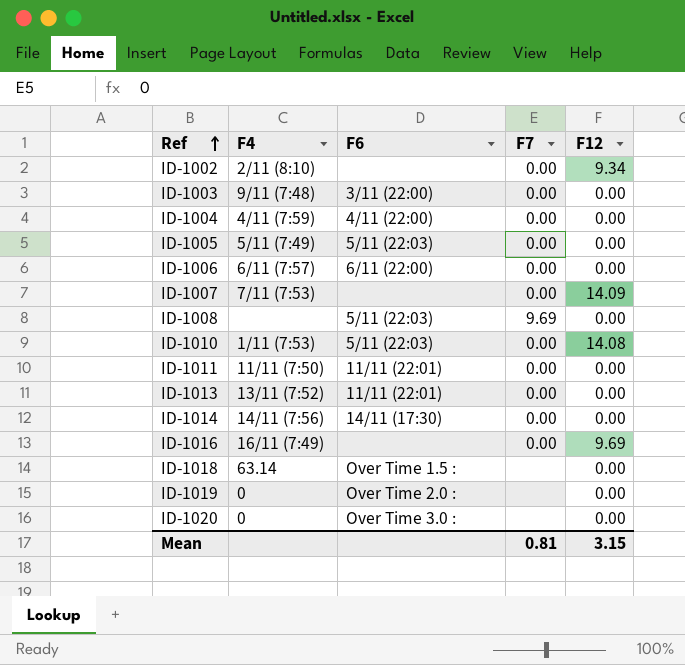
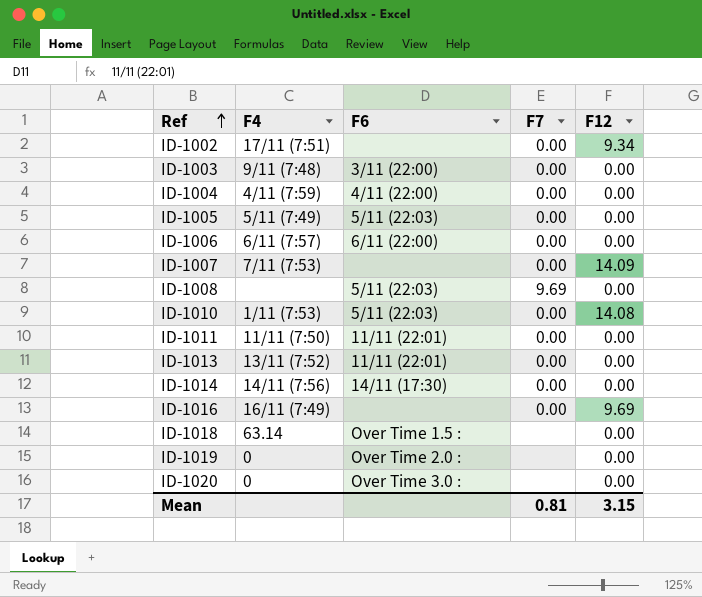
ID-1002 | F4: 2/11 (8:10) -> 17/11 (7:51)

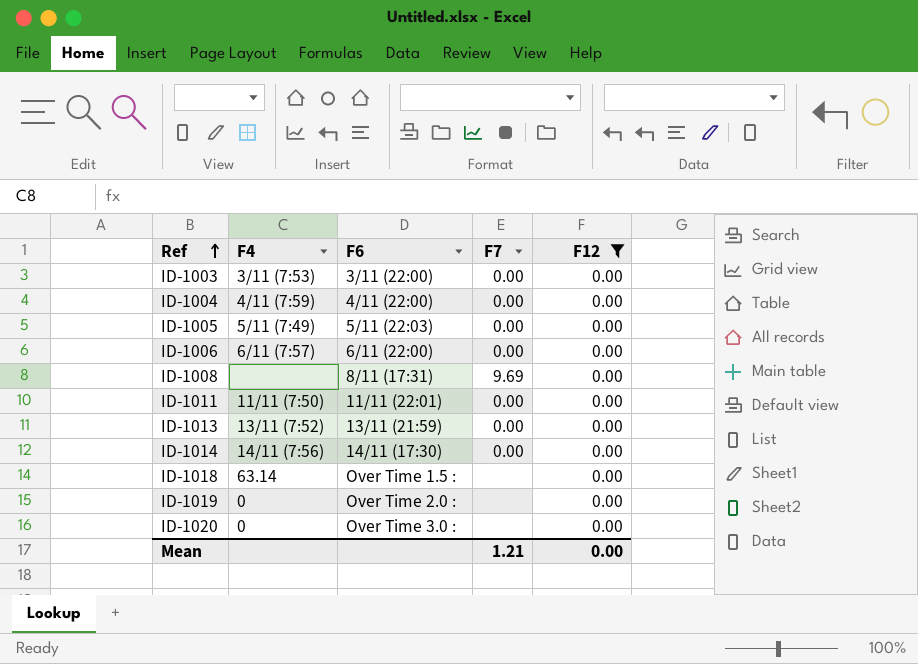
filter: none -> F12 = 0.00
ID-1003 | F4: 9/11 (7:48) -> 3/11 (7:53)
ID-1008 | F6: 5/11 (22:03) -> 8/11 (17:31)
ID-1013 | F6: 11/11 (22:01) -> 13/11 (21:59)
Mean | F7: 0.81 -> 1.21
Mean | F12: 3.15 -> 0.00

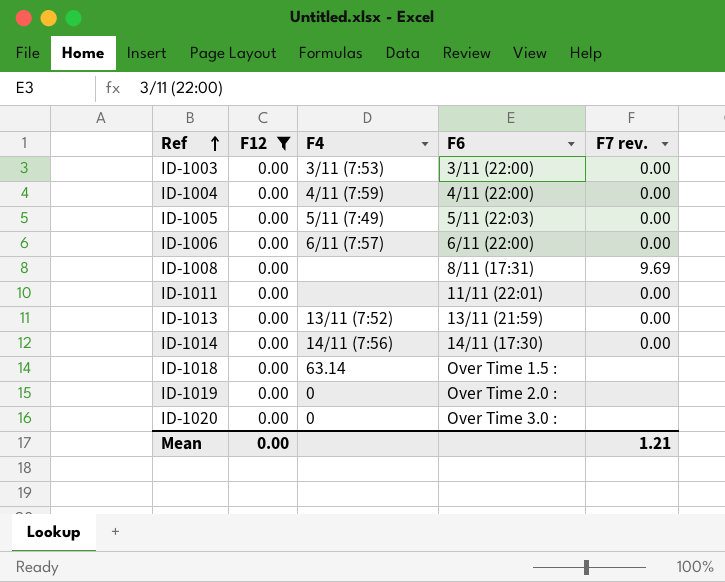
column F12 | position: 5 -> 2
column name: F7 -> F7 rev.
ID-1011 | F4: 11/11 (7:50) -> none

